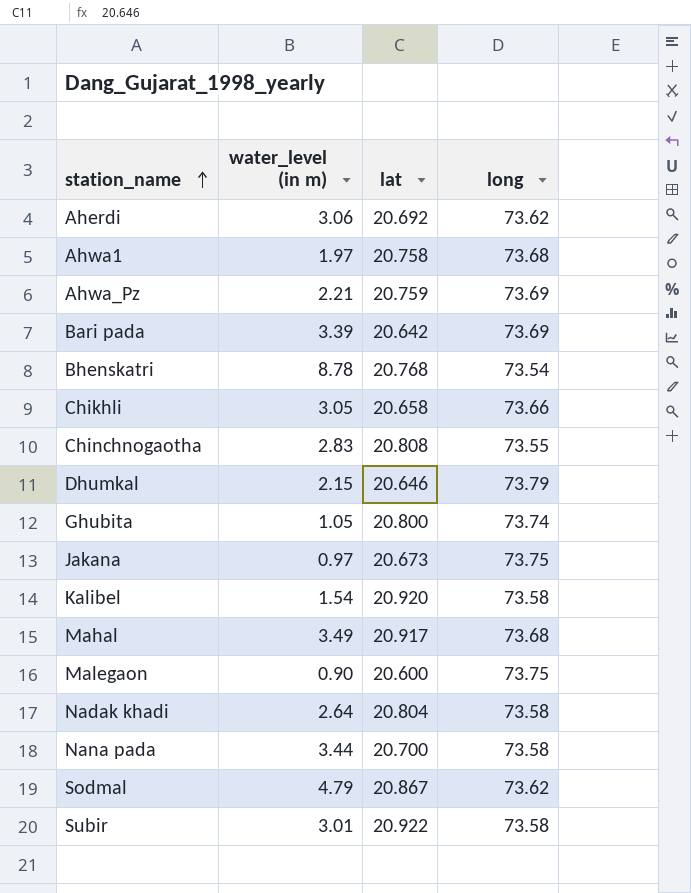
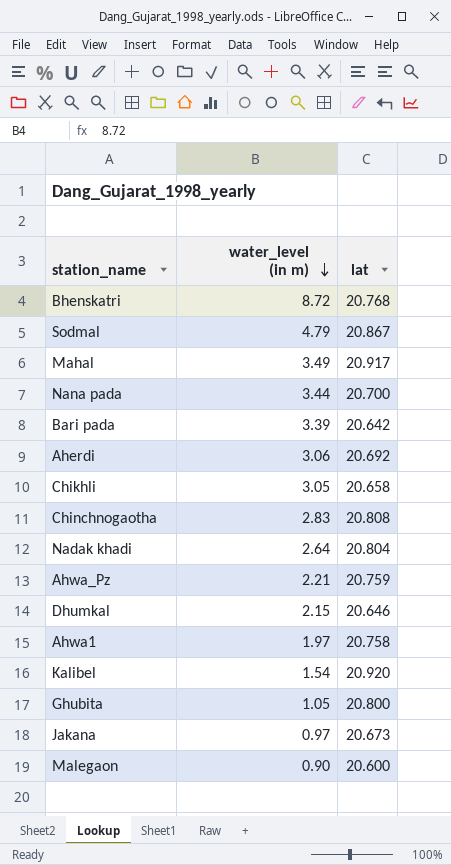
row order: station_name ascending -> water_level (in m) descending
column long | position: 4 -> none
row Subir: 3.01 | 20.922 | 73.58 -> none
Bhenskatri | water_level (in m): 8.78 -> 8.72

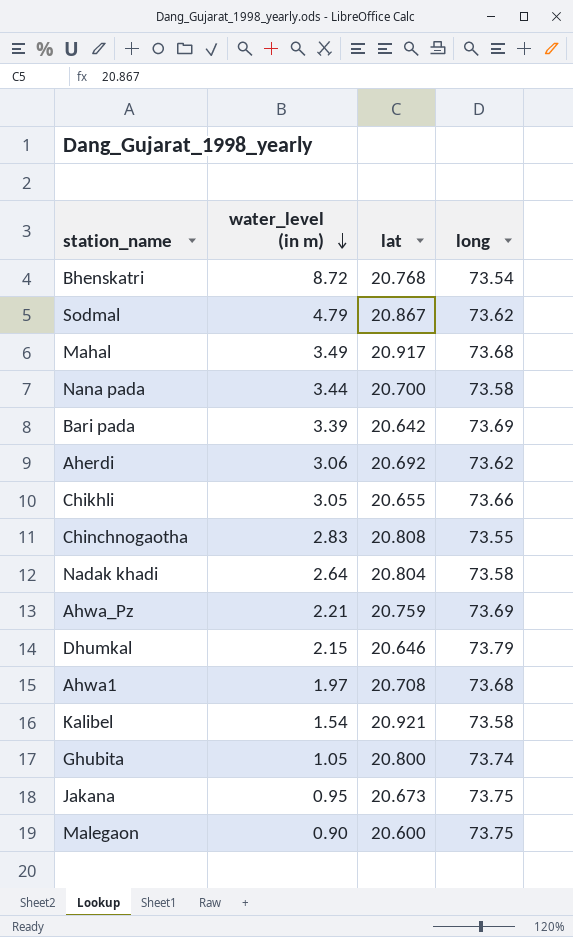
column long | position: none -> 4
Chikhli | lat: 20.658 -> 20.655
Ahwa1 | lat: 20.758 -> 20.708
Kalibel | lat: 20.920 -> 20.921
Jakana | water_level (in m): 0.97 -> 0.95

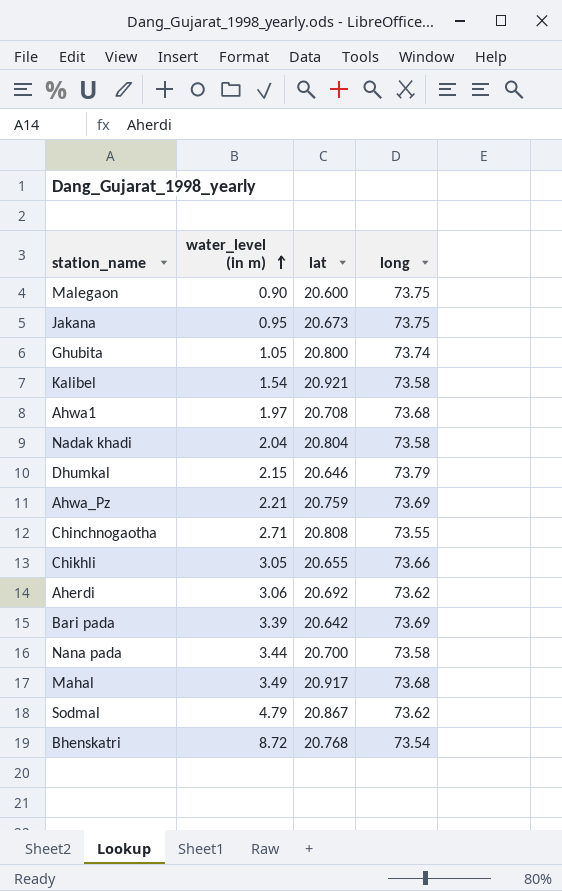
row order: water_level (in m) descending -> water_level (in m) ascending
Nadak khadi | water_level (in m): 2.64 -> 2.04
Chinchnogaotha | water_level (in m): 2.83 -> 2.71

